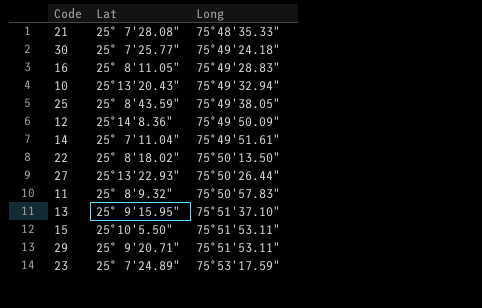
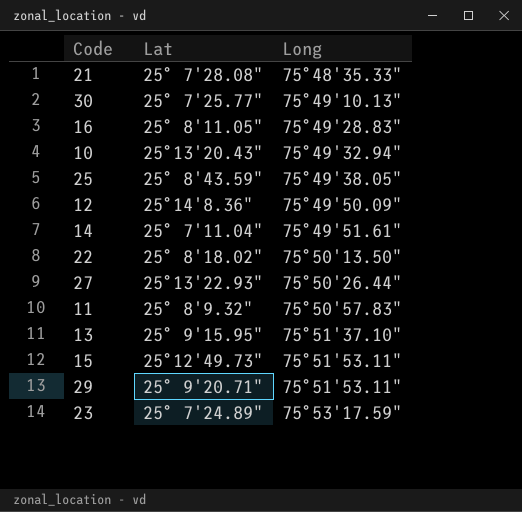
30 | Long: 75°49'24.18" -> 75°49'10.13"
15 | Lat: 25°10'5.50" -> 25°12'49.73"

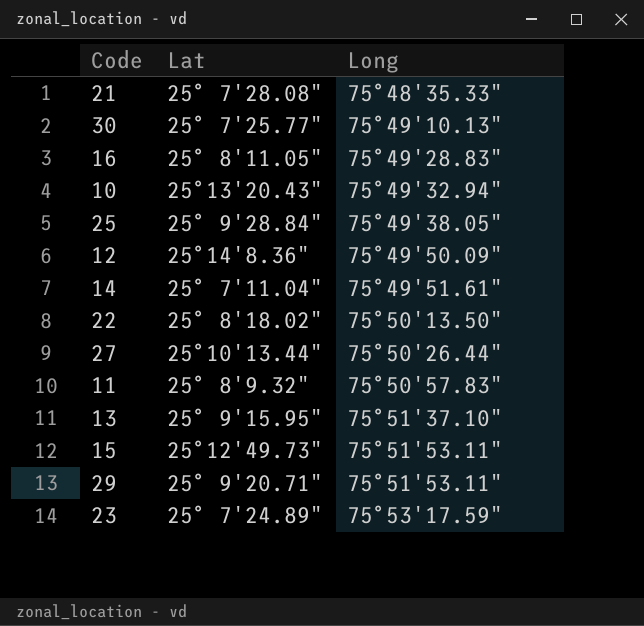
25 | Lat: 25° 8'43.59" -> 25° 9'28.84"
27 | Lat: 25°13'22.93" -> 25°10'13.44"

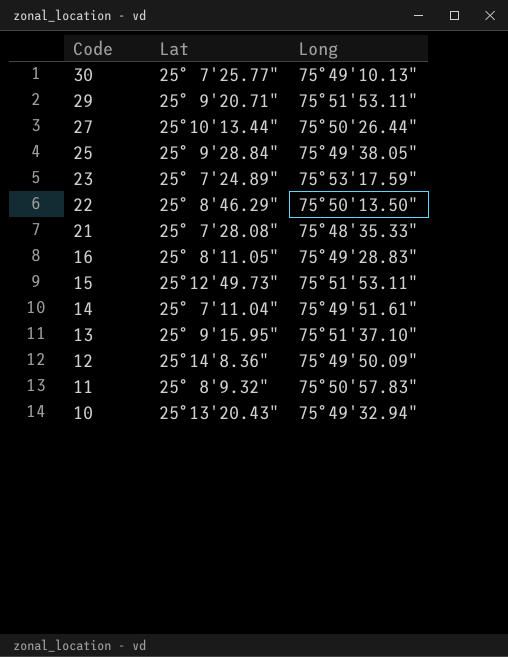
row order: Long ascending -> Code descending
22 | Lat: 25° 8'18.02" -> 25° 8'46.29"

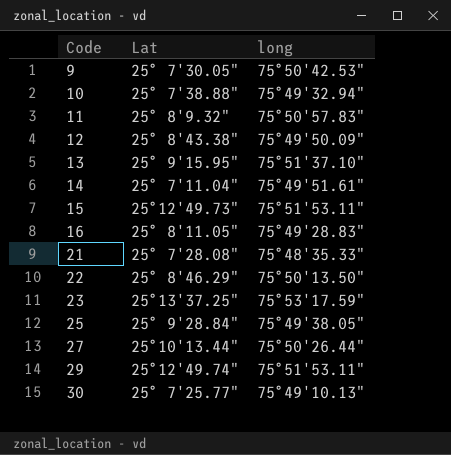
row order: Code descending -> Code ascending
column name: Long -> long
row 9: none -> 25° 7'30.05" | 75°50'42.53"
10 | Lat: 25°13'20.43" -> 25° 7'38.88"
12 | Lat: 25°14'8.36" -> 25° 8'43.38"
23 | Lat: 25° 7'24.89" -> 25°13'37.25"
29 | Lat: 25° 9'20.71" -> 25°12'49.74"

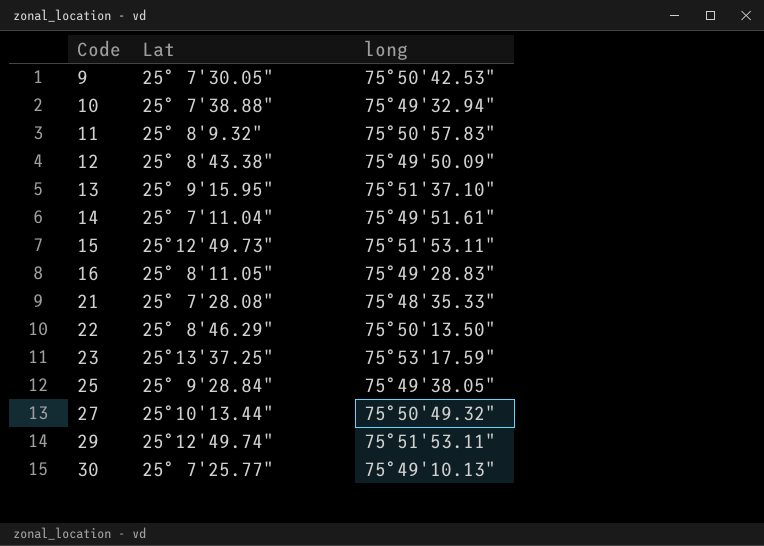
27 | long: 75°50'26.44" -> 75°50'49.32"

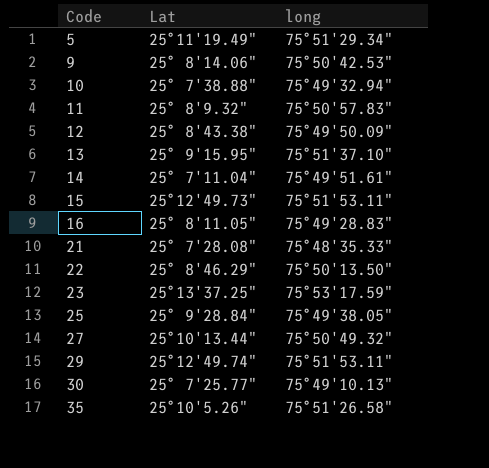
row 5: none -> 25°11'19.49" | 75°51'29.34"
9 | Lat: 25° 7'30.05" -> 25° 8'14.06"
row 35: none -> 25°10'5.26" | 75°51'26.58"

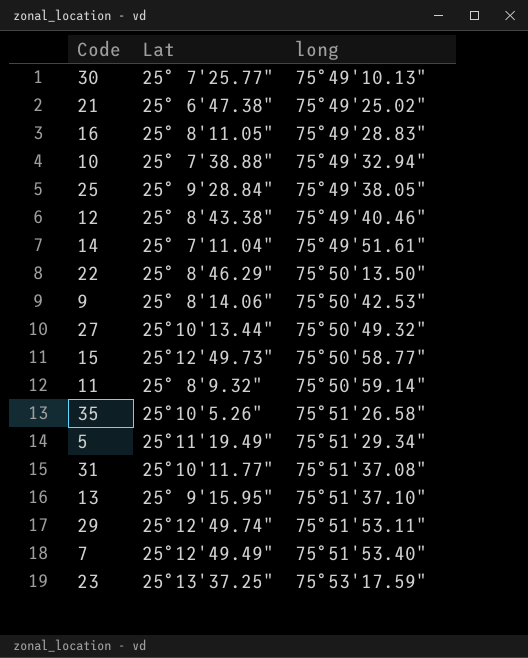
row order: Code ascending -> long ascending
21 | Lat: 25° 7'28.08" -> 25° 6'47.38"
21 | long: 75°48'35.33" -> 75°49'25.02"
12 | long: 75°49'50.09" -> 75°49'40.46"
15 | long: 75°51'53.11" -> 75°50'58.77"
11 | long: 75°50'57.83" -> 75°50'59.14"
row 31: none -> 25°10'11.77" | 75°51'37.08"
row 7: none -> 25°12'49.49" | 75°51'53.40"

